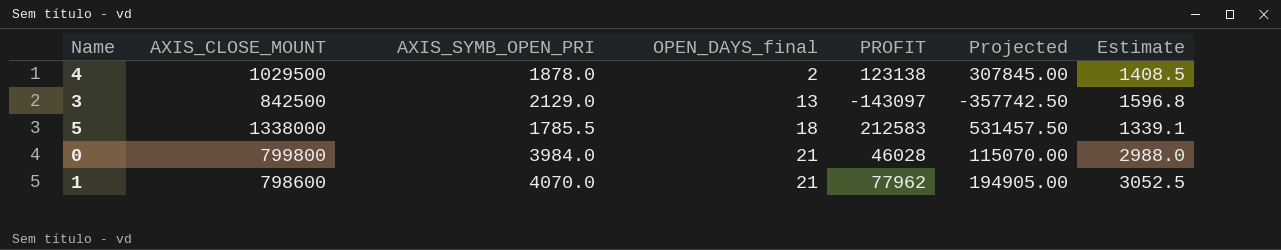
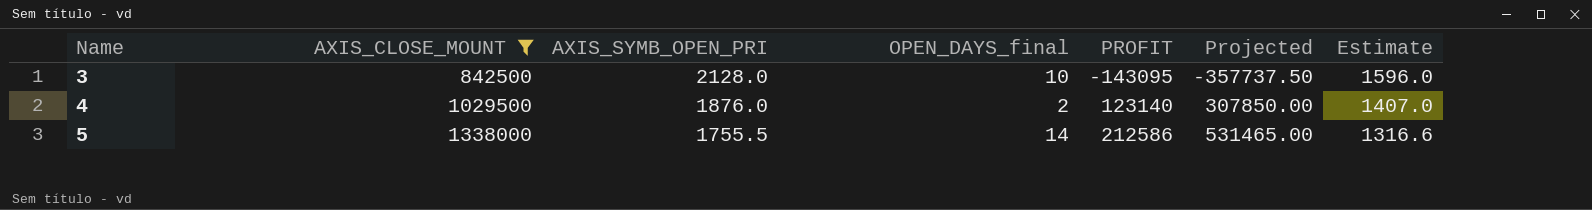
filter: none -> AXIS_CLOSE_MOUNT >= 842500
row order: OPEN_DAYS_final ascending -> Name ascending
3 | AXIS_SYMB_OPEN_PRI: 2129.0 -> 2128.0
3 | OPEN_DAYS_final: 13 -> 10
3 | PROFIT: -143097 -> -143095
3 | Projected: -357742.50 -> -357737.50
3 | Estimate: 1596.8 -> 1596.0
4 | AXIS_SYMB_OPEN_PRI: 1878.0 -> 1876.0
4 | PROFIT: 123138 -> 123140
4 | Projected: 307845.00 -> 307850.00
4 | Estimate: 1408.5 -> 1407.0
5 | AXIS_SYMB_OPEN_PRI: 1785.5 -> 1755.5
5 | OPEN_DAYS_final: 18 -> 14
5 | PROFIT: 212583 -> 212586
5 | Projected: 531457.50 -> 531465.00
5 | Estimate: 1339.1 -> 1316.6

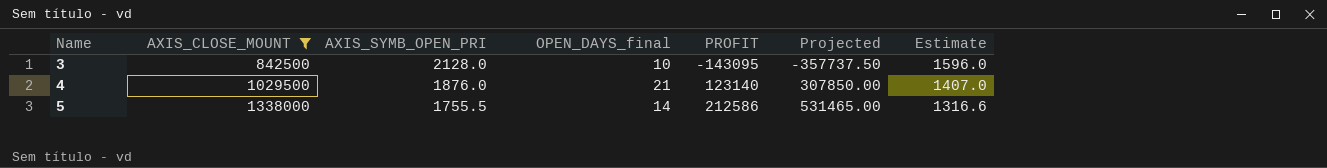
4 | OPEN_DAYS_final: 2 -> 21

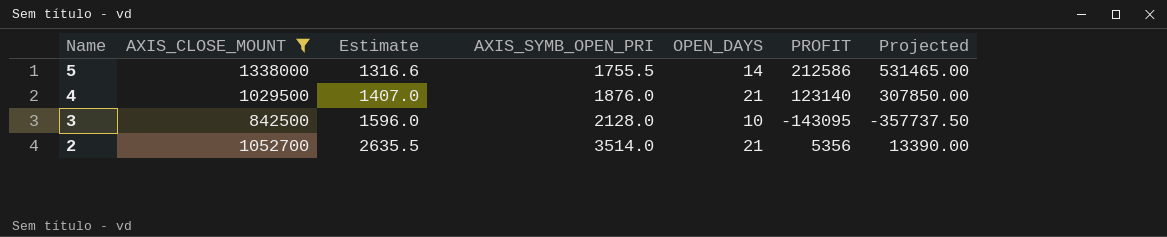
row order: Name ascending -> Name descending
column Estimate | position: 7 -> 3
column name: OPEN_DAYS_final -> OPEN_DAYS
row 2: none -> 1052700 | 2635.5 | 3514.0 | 21 | 5356 | 13390.00

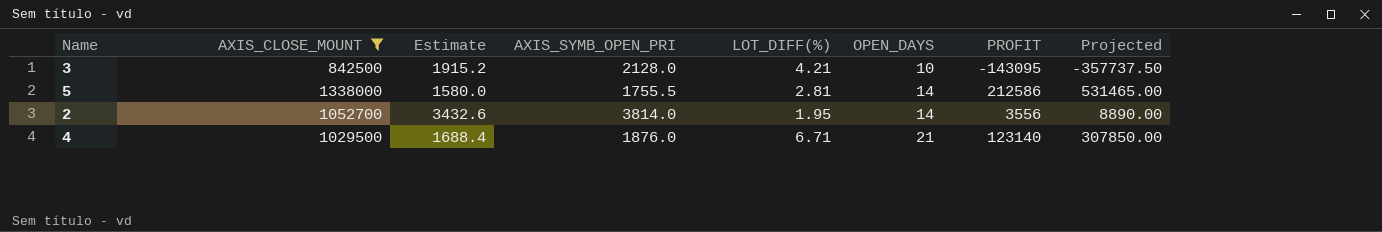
row order: Name descending -> OPEN_DAYS ascending
column Estimate | formula: [AXIS_SYMB_OPEN_PRI] * 0.75 -> [AXIS_SYMB_OPEN_PRI] * 0.9
column LOT_DIFF(%) | position: none -> 5
2 | AXIS_SYMB_OPEN_PRI: 3514.0 -> 3814.0
2 | OPEN_DAYS: 21 -> 14
2 | PROFIT: 5356 -> 3556
2 | Projected: 13390.00 -> 8890.00

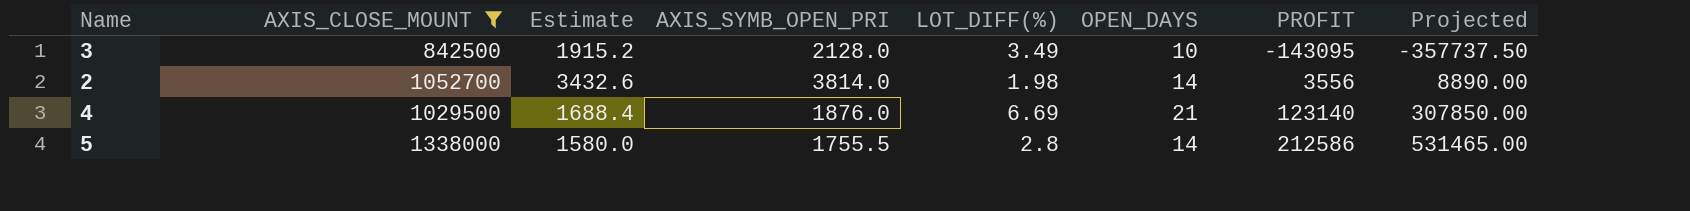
row order: OPEN_DAYS ascending -> PROFIT ascending
3 | LOT_DIFF(%): 4.21 -> 3.49
2 | LOT_DIFF(%): 1.95 -> 1.98
4 | LOT_DIFF(%): 6.71 -> 6.69
5 | LOT_DIFF(%): 2.81 -> 2.8

